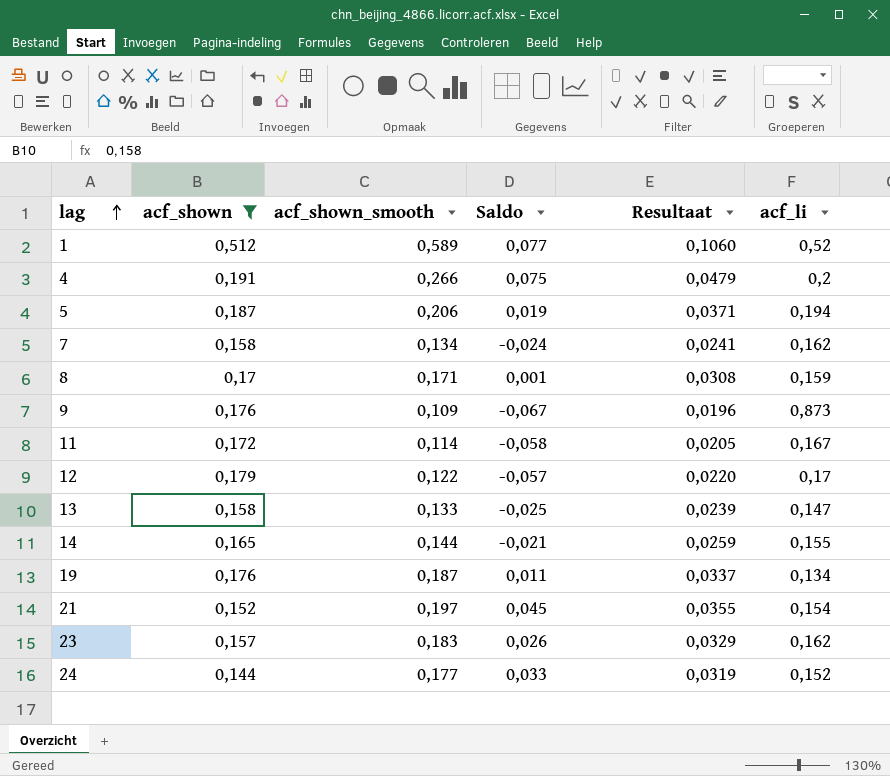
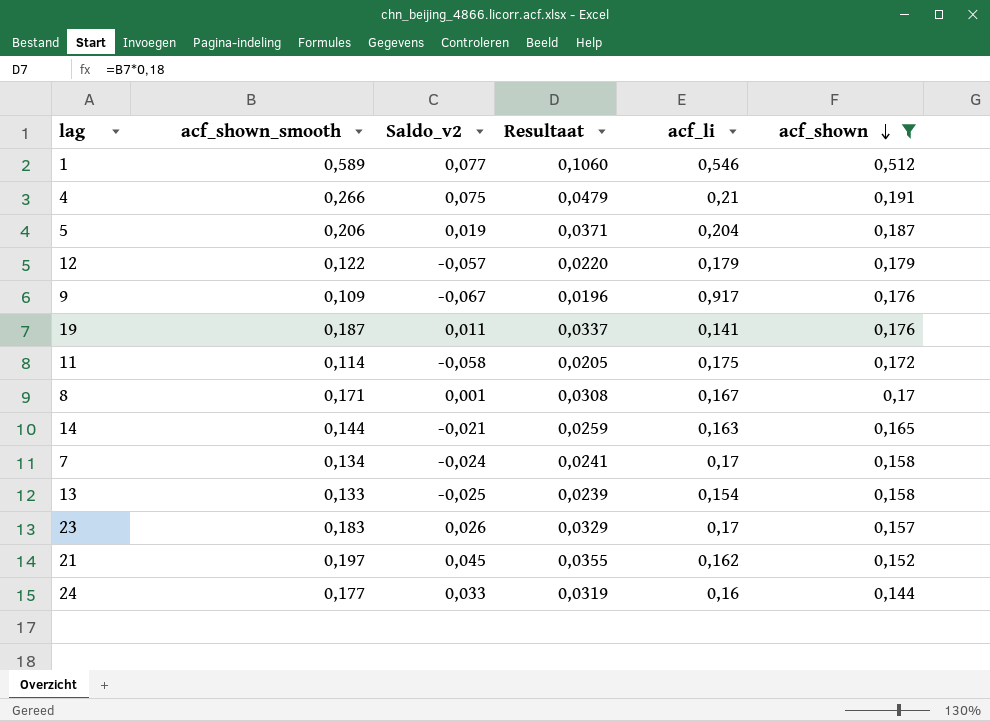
row order: lag ascending -> acf_shown descending
column name: Saldo -> Saldo_v2
column acf_shown | position: 2 -> 6
1 | acf_li: 0,52 -> 0,546
4 | acf_li: 0,2 -> 0,21
5 | acf_li: 0,194 -> 0,204
12 | acf_li: 0,17 -> 0,179
9 | acf_li: 0,873 -> 0,917
19 | acf_li: 0,134 -> 0,141
11 | acf_li: 0,167 -> 0,175
8 | acf_li: 0,159 -> 0,167
14 | acf_li: 0,155 -> 0,163
7 | acf_li: 0,162 -> 0,17
13 | acf_li: 0,147 -> 0,154
23 | acf_li: 0,162 -> 0,17
21 | acf_li: 0,154 -> 0,162
24 | acf_li: 0,152 -> 0,16

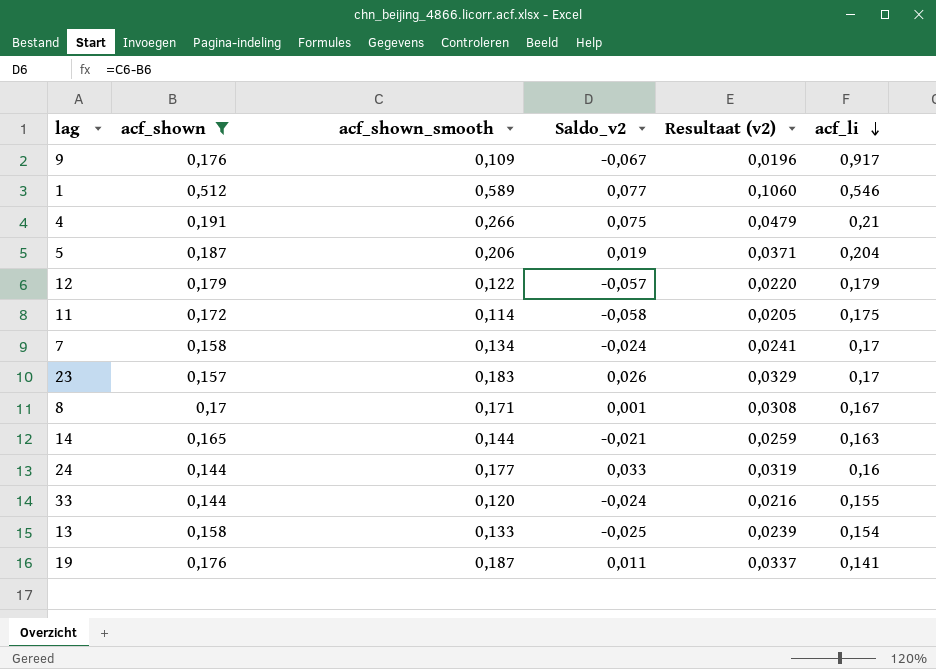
row order: acf_shown descending -> acf_li descending
column acf_shown | position: 6 -> 2
column name: Resultaat -> Resultaat (v2)
row 21: 0,197 | 0,045 | 0,0355 | 0,162 | 0,152 -> none
row 33: none -> 0,144 | 0,120 | -0,024 | 0,0216 | 0,155

